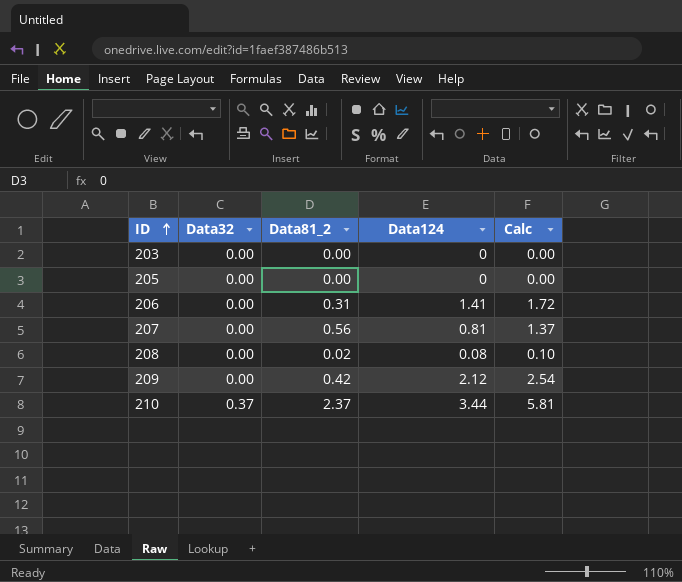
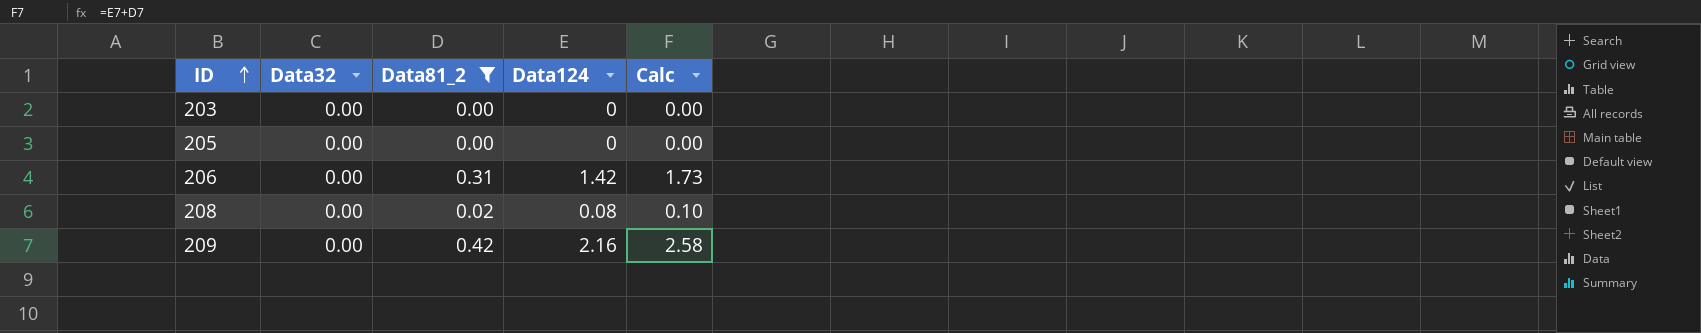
filter: none -> Data81_2 <= 0.42
206 | Data124: 1.41 -> 1.42
206 | Calc: 1.72 -> 1.73
209 | Data124: 2.12 -> 2.16
209 | Calc: 2.54 -> 2.58

